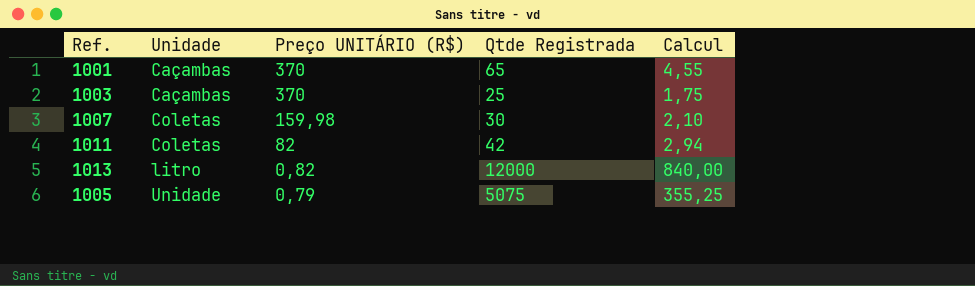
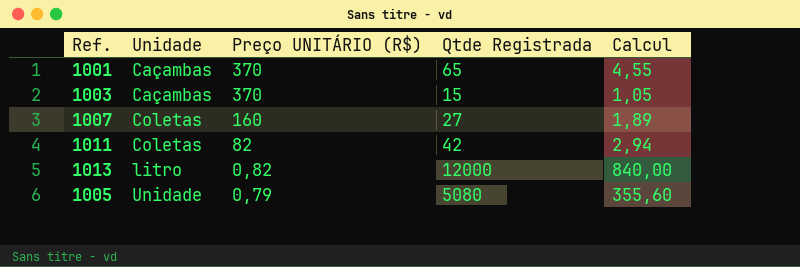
1003 | Qtde Registrada: 25 -> 15
1003 | Calcul: 1,75 -> 1,05
1007 | Preço UNITÁRIO (R$): 159,98 -> 160
1007 | Qtde Registrada: 30 -> 27
1007 | Calcul: 2,10 -> 1,89
1005 | Qtde Registrada: 5075 -> 5080
1005 | Calcul: 355,25 -> 355,60

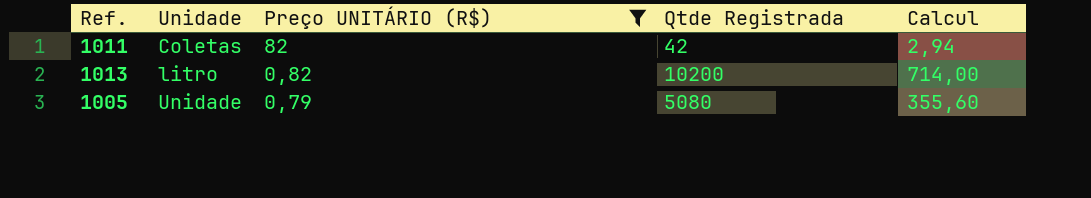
filter: none -> Preço UNITÁRIO (R$) <= 82
1013 | Qtde Registrada: 12000 -> 10200
1013 | Calcul: 840,00 -> 714,00

